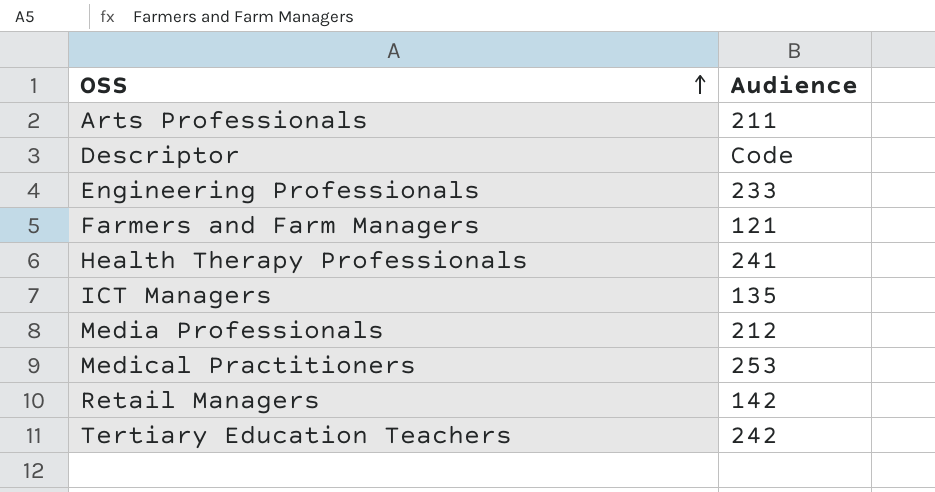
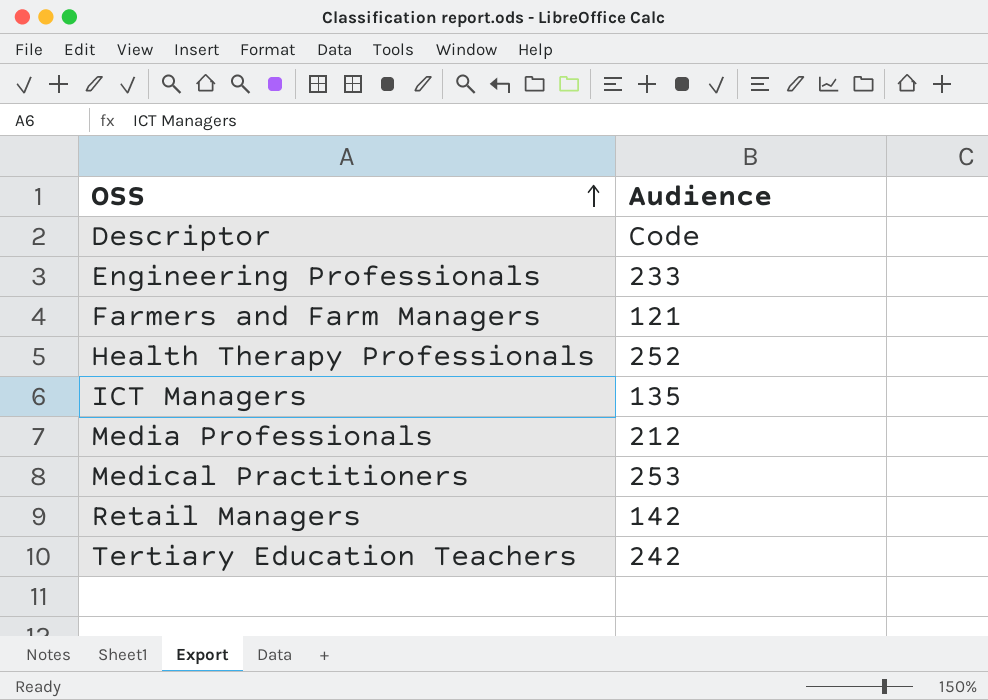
row Arts Professionals: 211 -> none
Health Therapy Professionals | Audience: 241 -> 252

